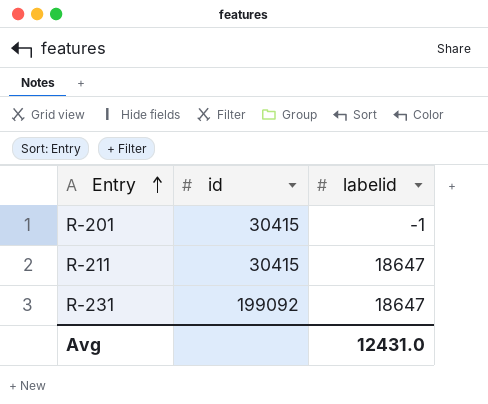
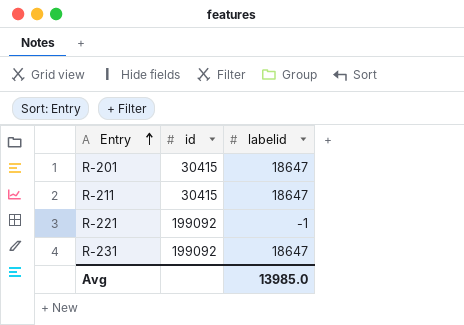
R-201 | labelid: -1 -> 18647
row R-221: none -> 199092 | -1
Avg | labelid: 12431.0 -> 13985.0

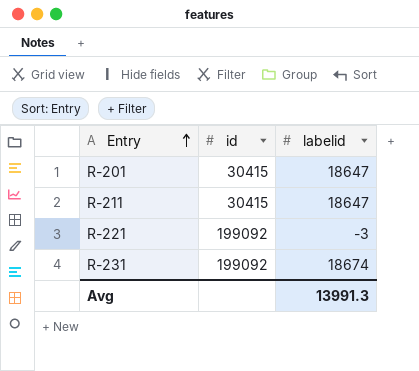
R-221 | labelid: -1 -> -3
R-231 | labelid: 18647 -> 18674
Avg | labelid: 13985.0 -> 13991.3

